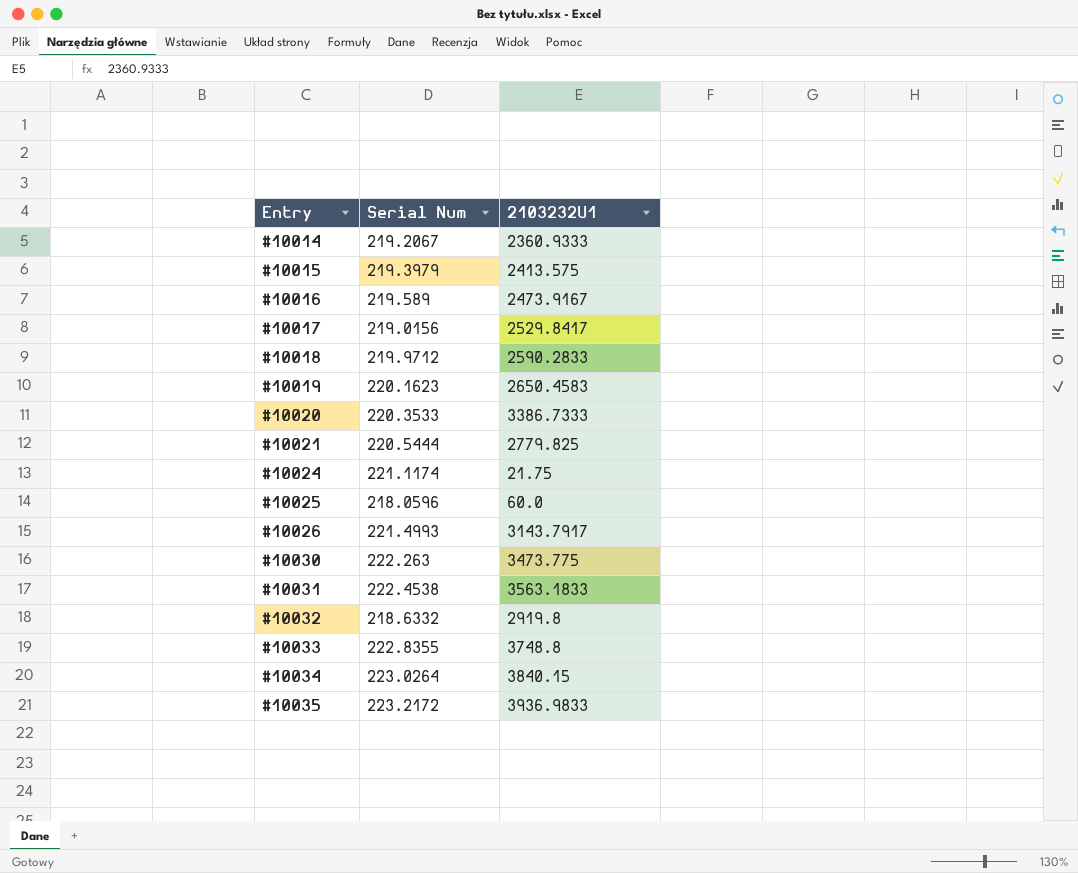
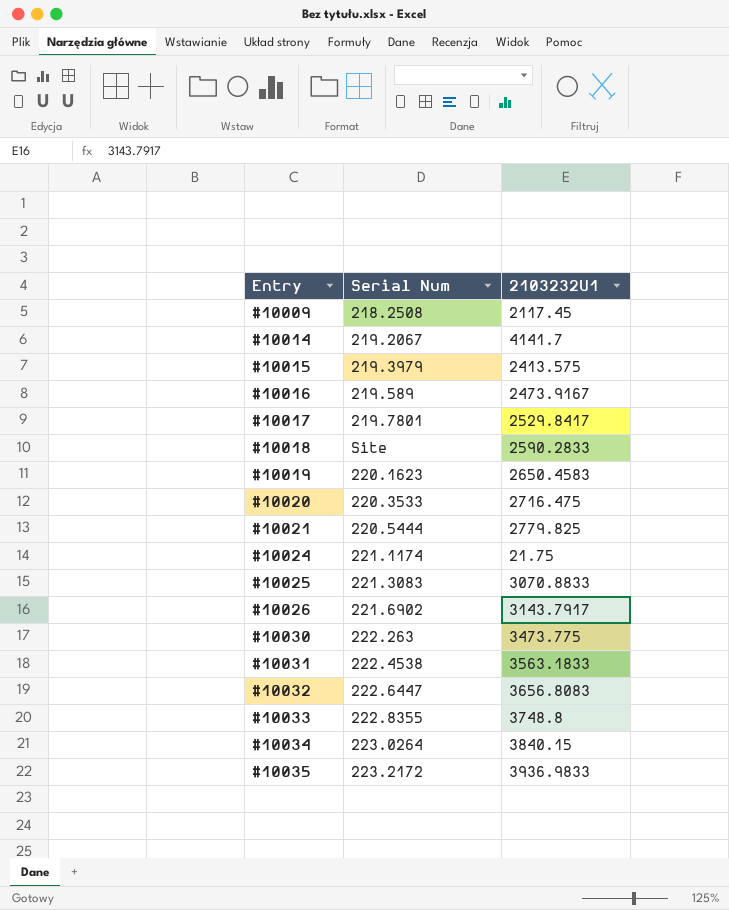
row #10009: none -> 218.2508 | 2117.45
#10014 | 2103232U1: 2360.9333 -> 4141.7
#10017 | Serial Num: 219.0156 -> 219.7801
#10018 | Serial Num: 219.9712 -> Site
#10020 | 2103232U1: 3386.7333 -> 2716.475
#10025 | Serial Num: 218.0596 -> 221.3083
#10025 | 2103232U1: 60.0 -> 3070.8833
#10026 | Serial Num: 221.4993 -> 221.6902
#10032 | Serial Num: 218.6332 -> 222.6447
#10032 | 2103232U1: 2919.8 -> 3656.8083

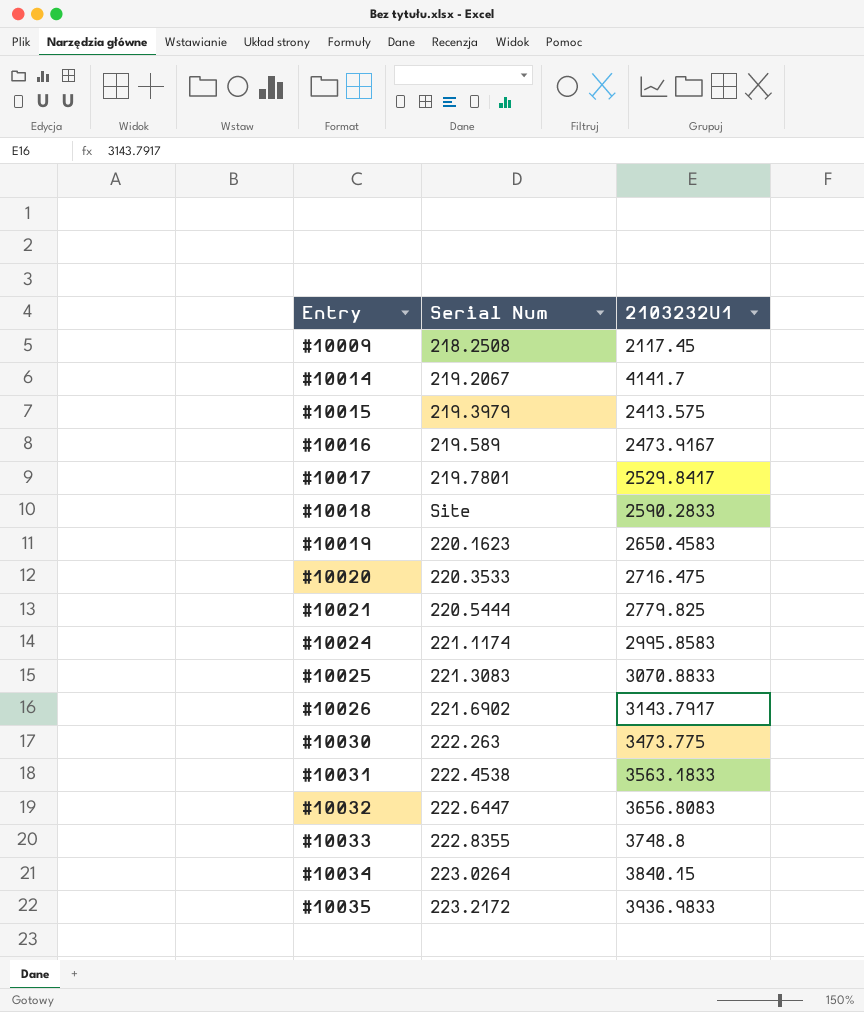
#10024 | 2103232U1: 21.75 -> 2995.8583

